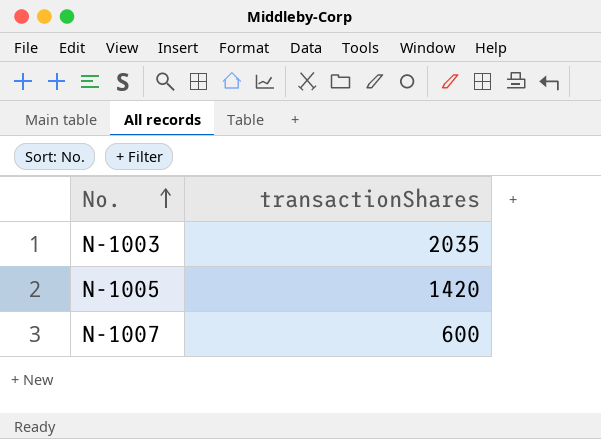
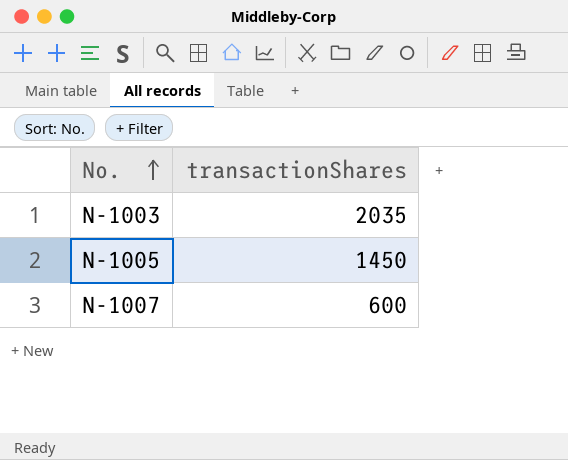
N-1005 | transactionShares: 1420 -> 1450

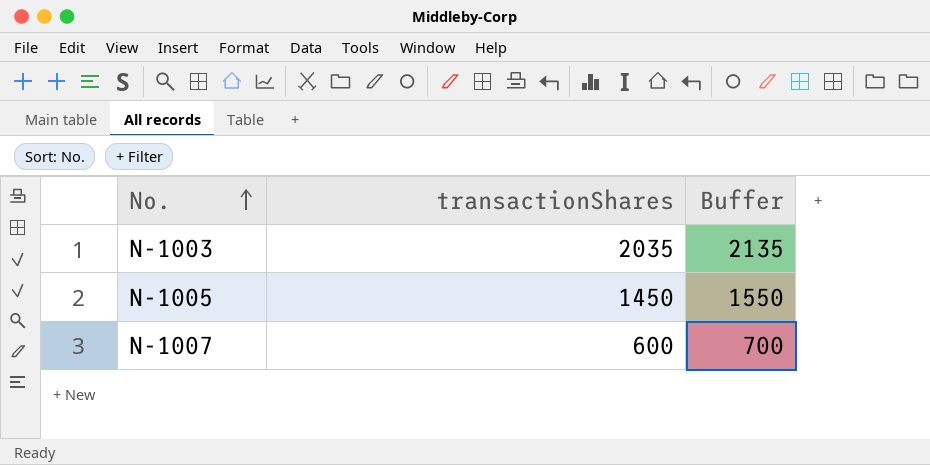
column Buffer | formula: none -> [transactionShares] + 100

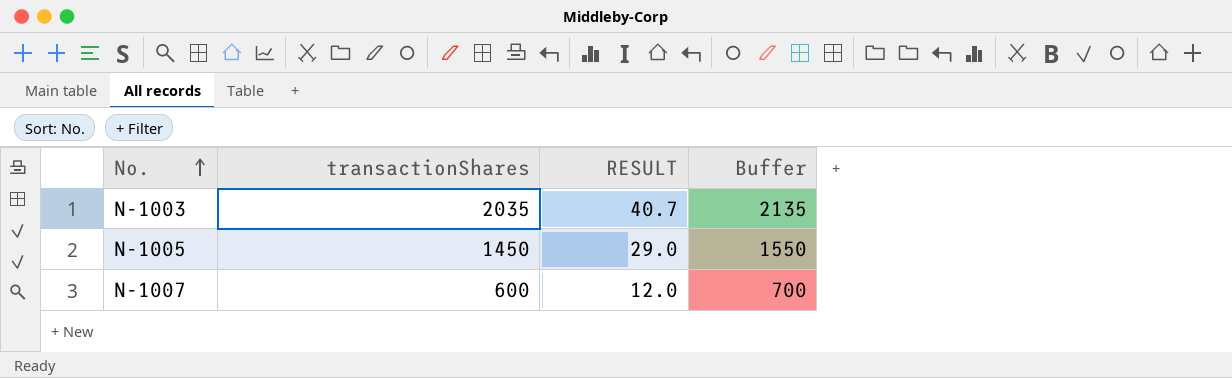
column RESULT | formula: none -> [transactionShares] * 0.02

